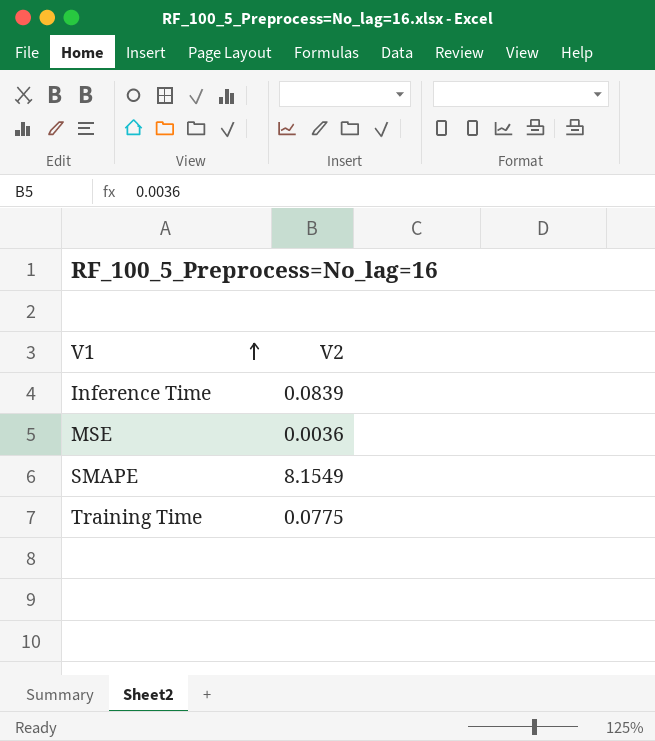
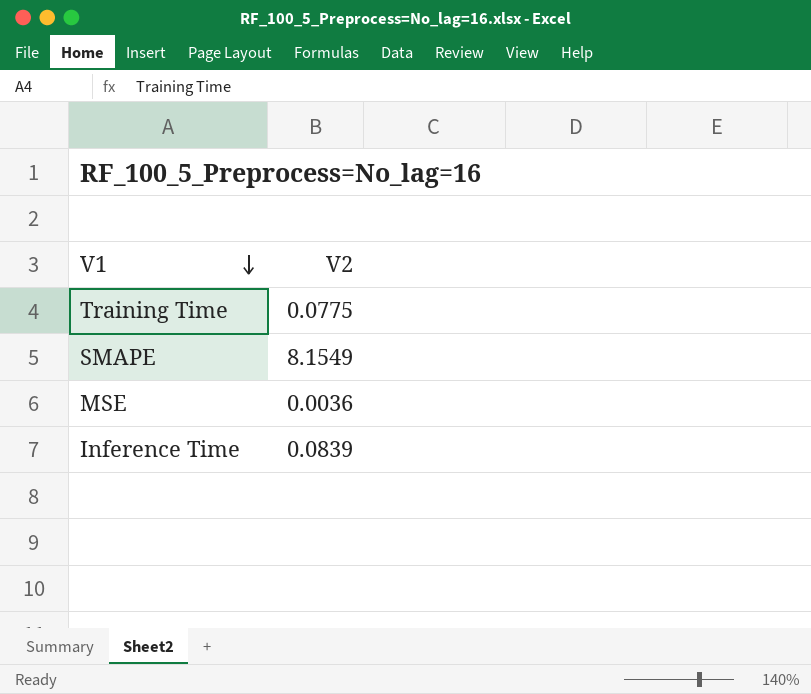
row order: V1 ascending -> V1 descending

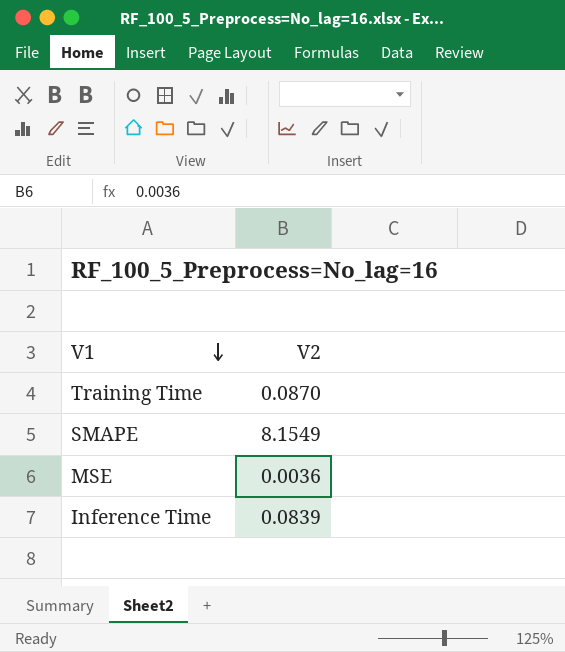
Training Time | V2: 0.0775 -> 0.0870

